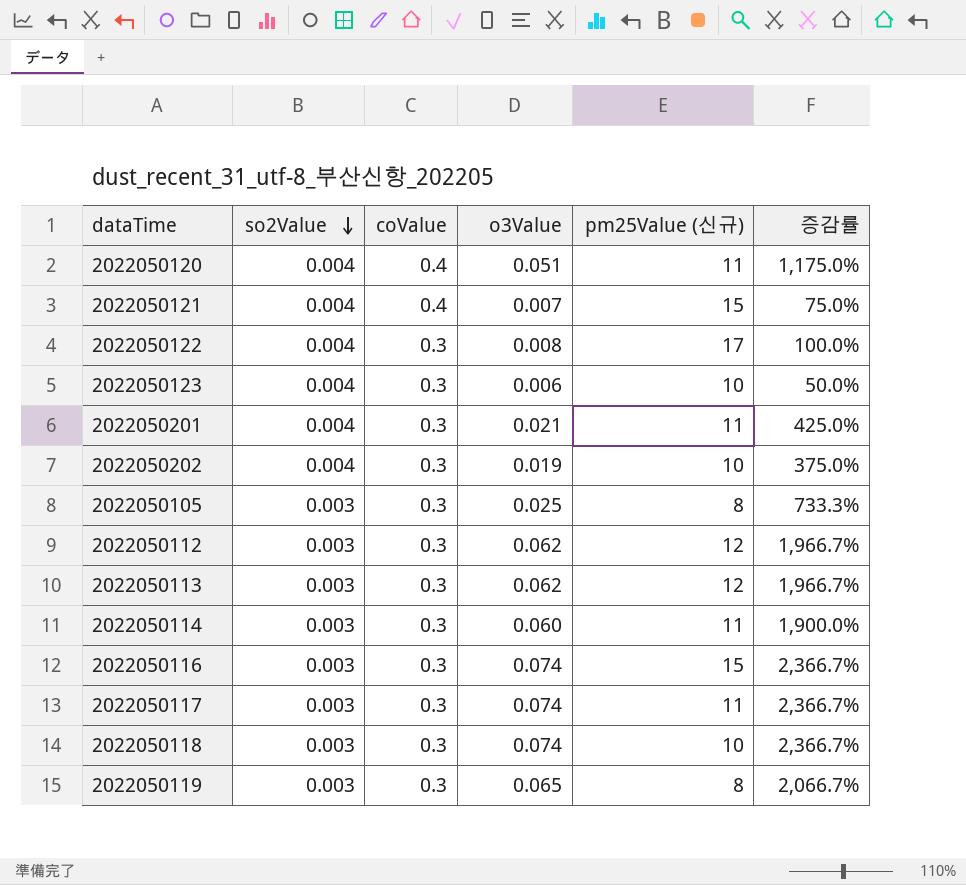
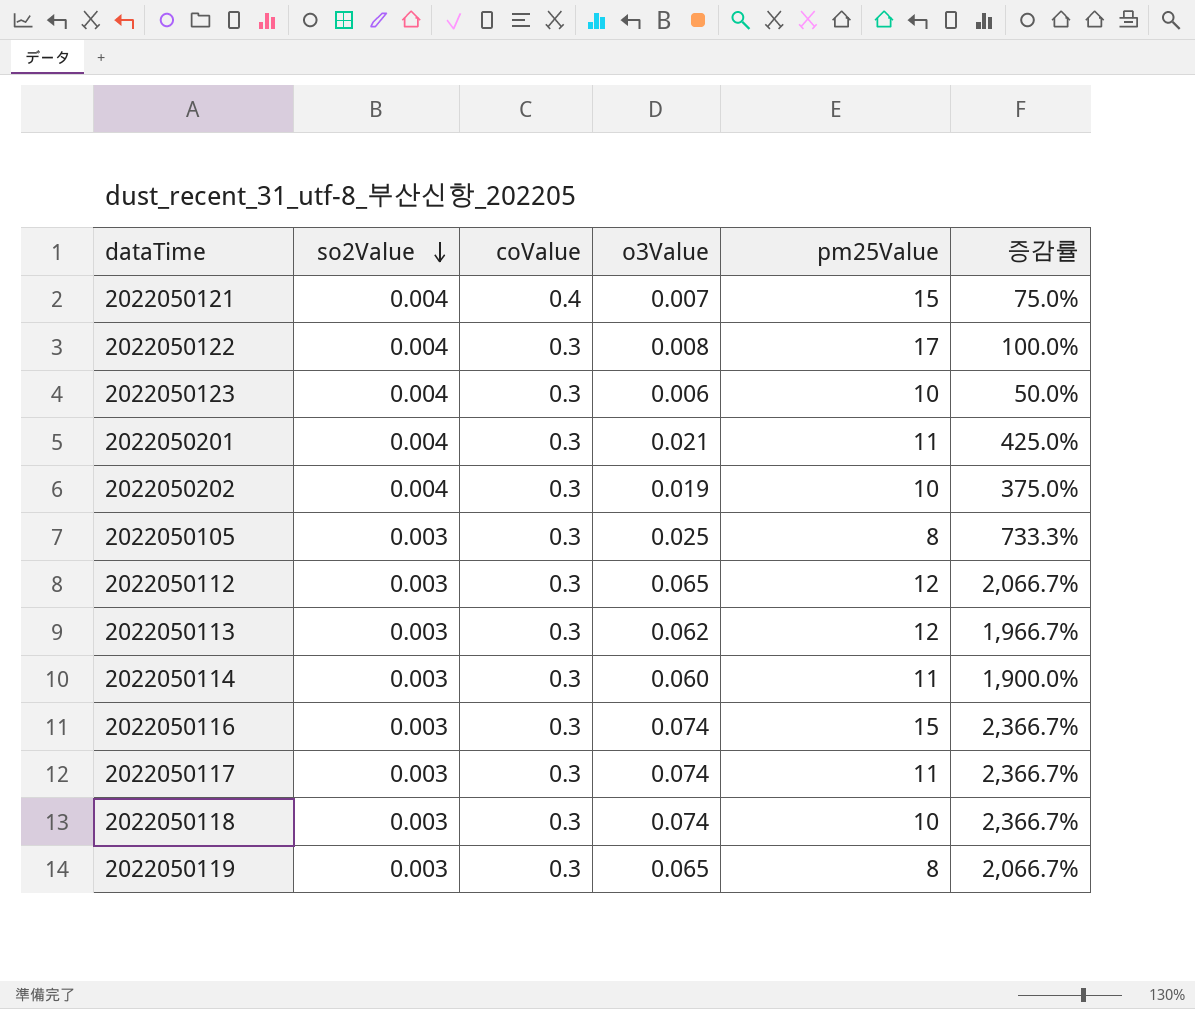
column name: pm25Value (신규) -> pm25Value
row 2022050120: 0.004 | 0.4 | 0.051 | 11 | 1,175.0% -> none
2022050112 | o3Value: 0.062 -> 0.065
2022050112 | 증감률: 1,966.7% -> 2,066.7%

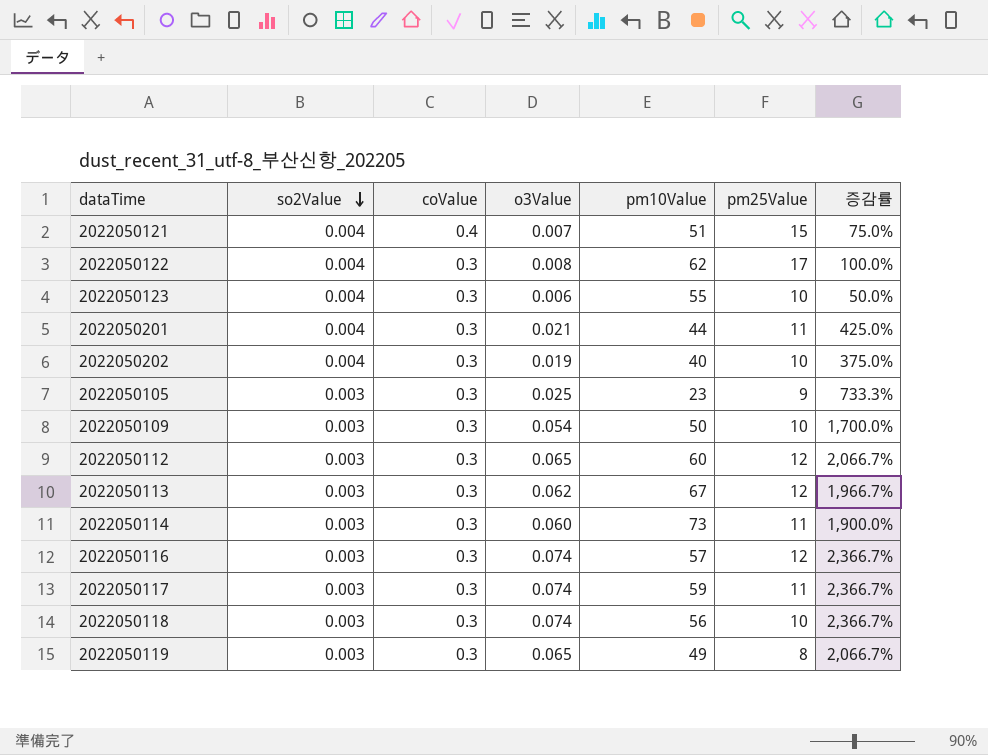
column pm10Value | position: none -> 5
2022050105 | pm25Value: 8 -> 9
row 2022050109: none -> 0.003 | 0.3 | 0.054 | 50 | 10 | 1,700.0%
2022050116 | pm25Value: 15 -> 12

